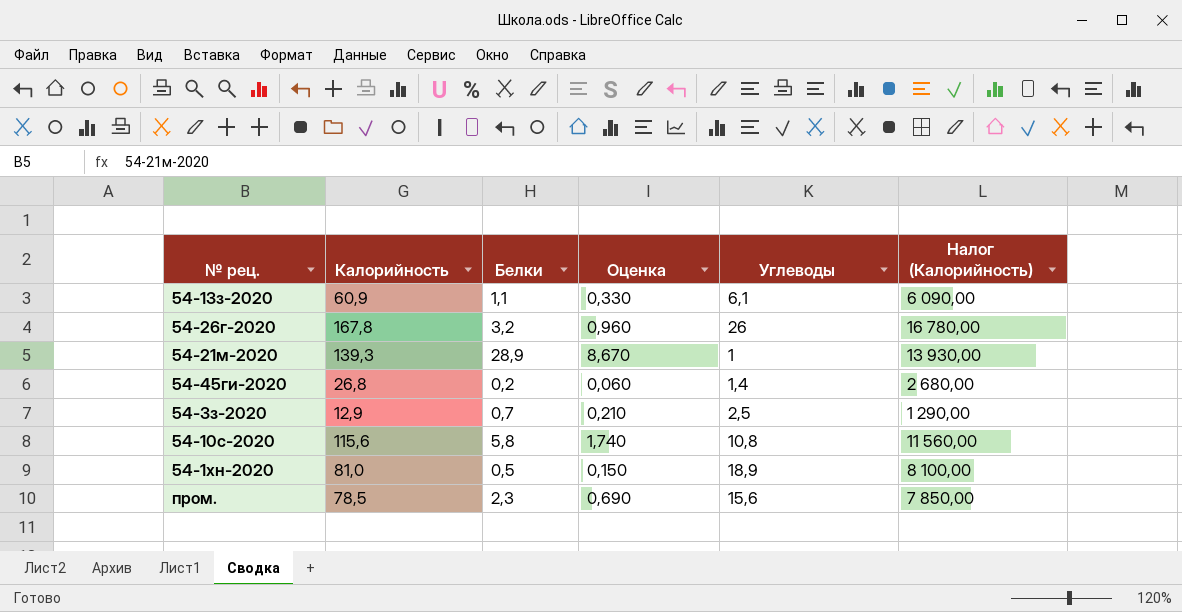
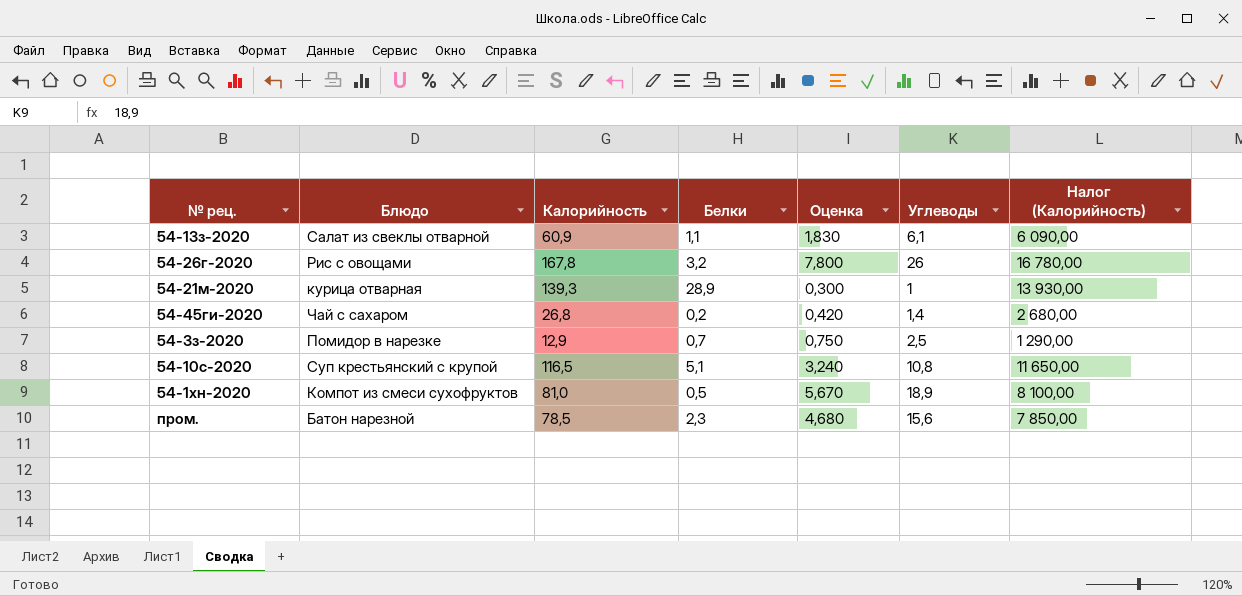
column Блюдо | position: none -> 2
column Оценка | formula: [Белки] * 0,3 -> [Углеводы] * 0,3
54-10с-2020 | Калорийность: 115,6 -> 116,5
54-10с-2020 | Белки: 5,8 -> 5,1
54-10с-2020 | Налог (Калорийность): 11 560,00 -> 11 650,00

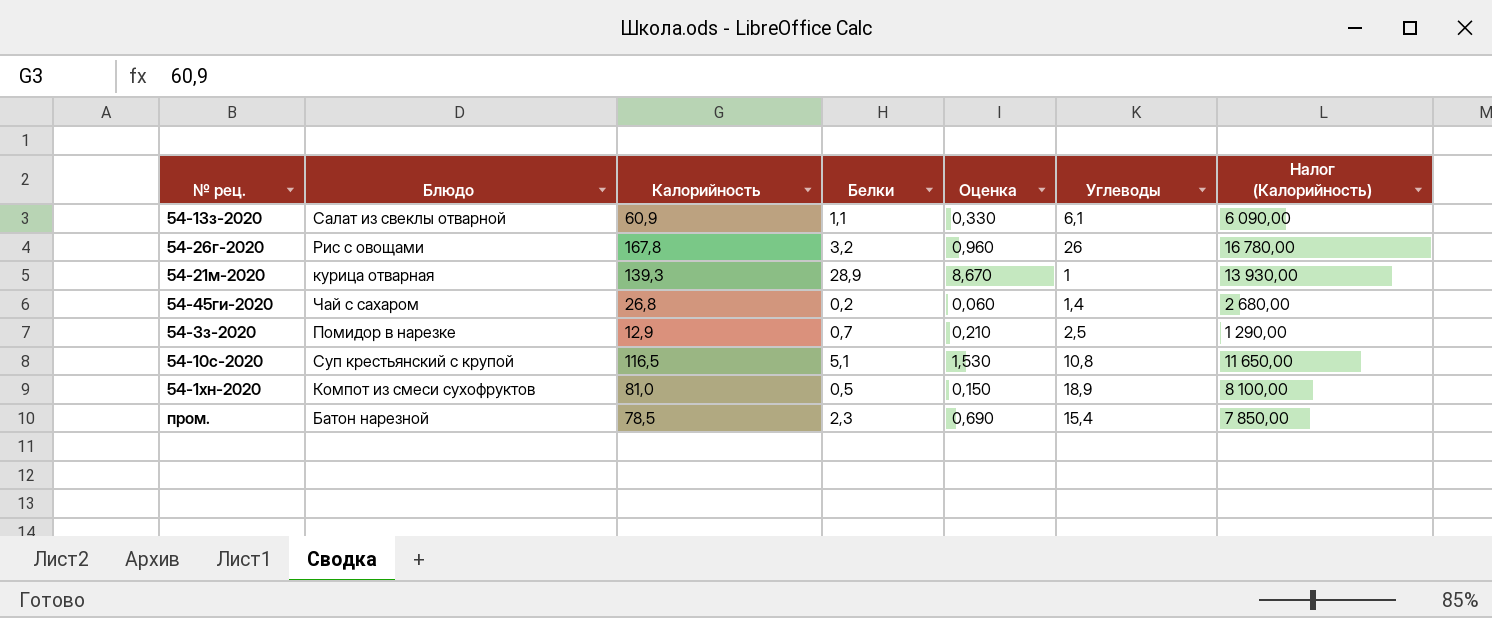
column Оценка | formula: [Углеводы] * 0,3 -> [Белки] * 0,3
пром. | Углеводы: 15,6 -> 15,4

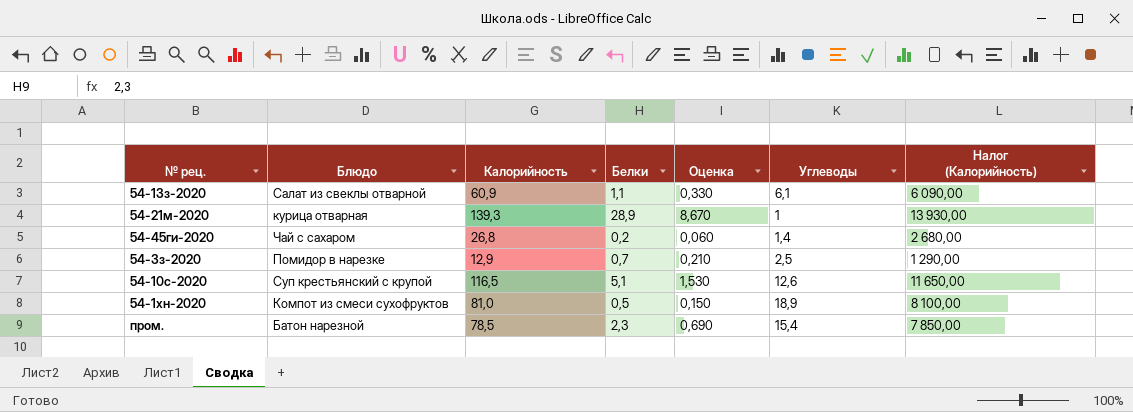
row 54-26г-2020: Рис с овощами | 167,8 | 3,2 | 0,960 | 26 | 16 780,00 -> none
54-10с-2020 | Углеводы: 10,8 -> 12,6

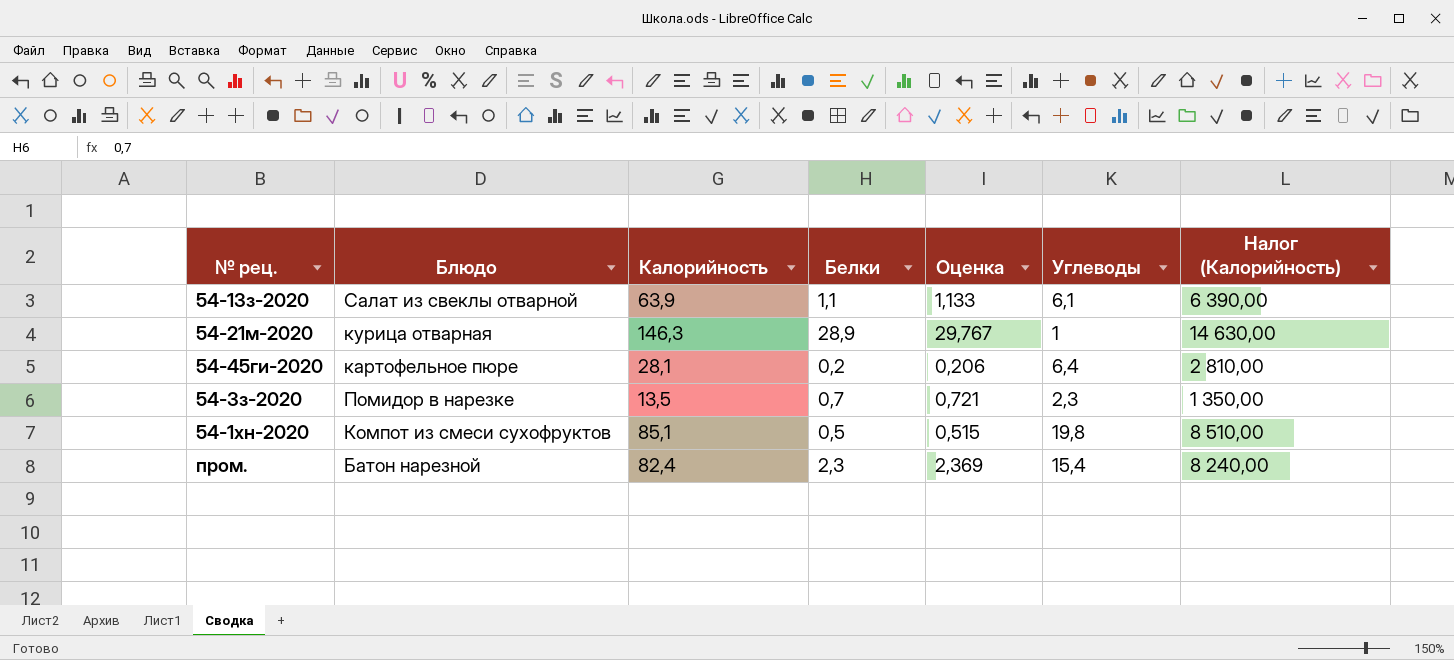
column Оценка | formula: [Белки] * 0,3 -> [Белки] * 1,03
row 54-10с-2020: Суп крестьянский с крупой | 116,5 | 5,1 | 1,530 | 12,6 | 11 650,00 -> none
54-13з-2020 | Калорийность: 60,9 -> 63,9
54-13з-2020 | Налог (Калорийность): 6 090,00 -> 6 390,00
54-21м-2020 | Калорийность: 139,3 -> 146,3
54-21м-2020 | Налог (Калорийность): 13 930,00 -> 14 630,00
54-45ги-2020 | Блюдо: Чай с сахаром -> картофельное пюре
54-45ги-2020 | Калорийность: 26,8 -> 28,1
54-45ги-2020 | Углеводы: 1,4 -> 6,4
54-45ги-2020 | Налог (Калорийность): 2 680,00 -> 2 810,00
54-3з-2020 | Калорийность: 12,9 -> 13,5
54-3з-2020 | Углеводы: 2,5 -> 2,3
54-3з-2020 | Налог (Калорийность): 1 290,00 -> 1 350,00
54-1хн-2020 | Калорийность: 81,0 -> 85,1
54-1хн-2020 | Углеводы: 18,9 -> 19,8
54-1хн-2020 | Налог (Калорийность): 8 100,00 -> 8 510,00
пром. | Калорийность: 78,5 -> 82,4
пром. | Налог (Калорийность): 7 850,00 -> 8 240,00

